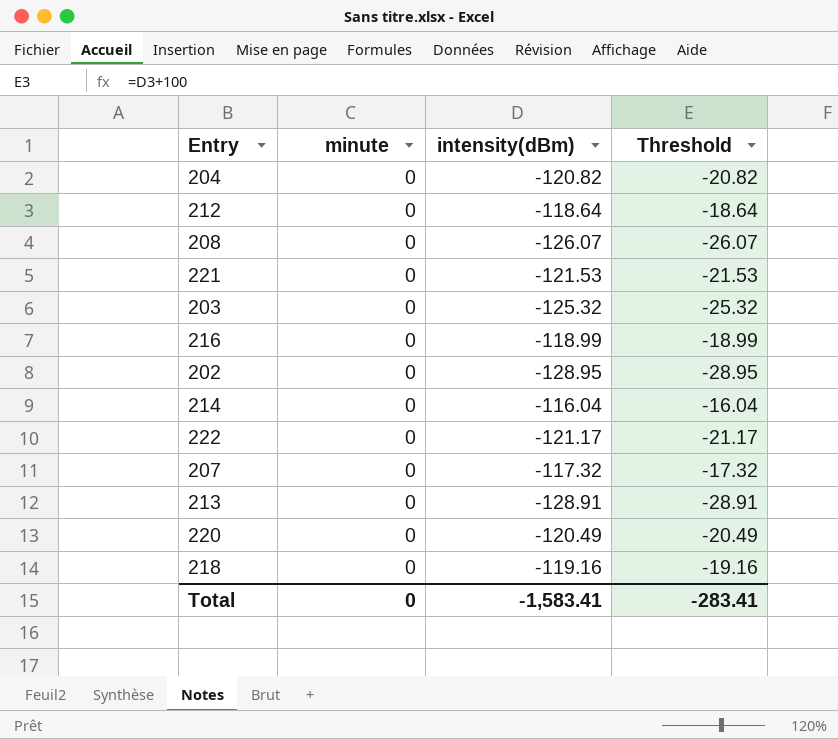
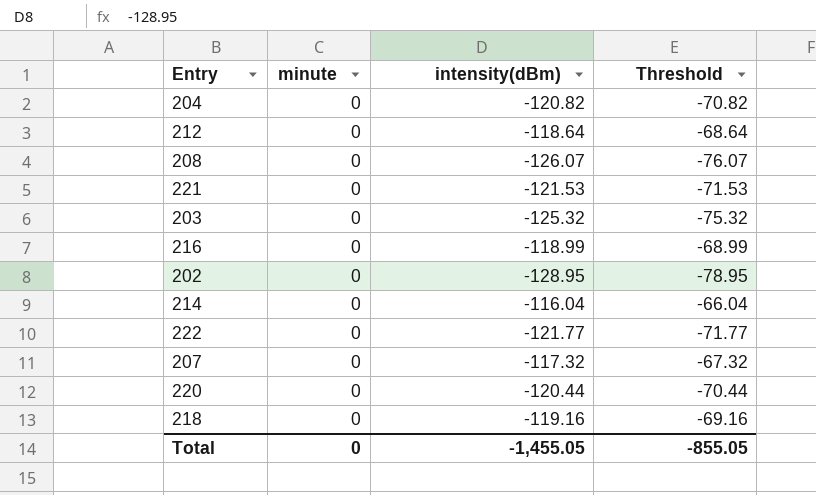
column Threshold | formula: [intensity(dBm)] + 100 -> [intensity(dBm)] + 50
row 213: 0 | -128.91 | -28.91 -> none
222 | intensity(dBm): -121.17 -> -121.77
220 | intensity(dBm): -120.49 -> -120.44
Total | intensity(dBm): -1,583.41 -> -1,455.05
Total | Threshold: -283.41 -> -855.05

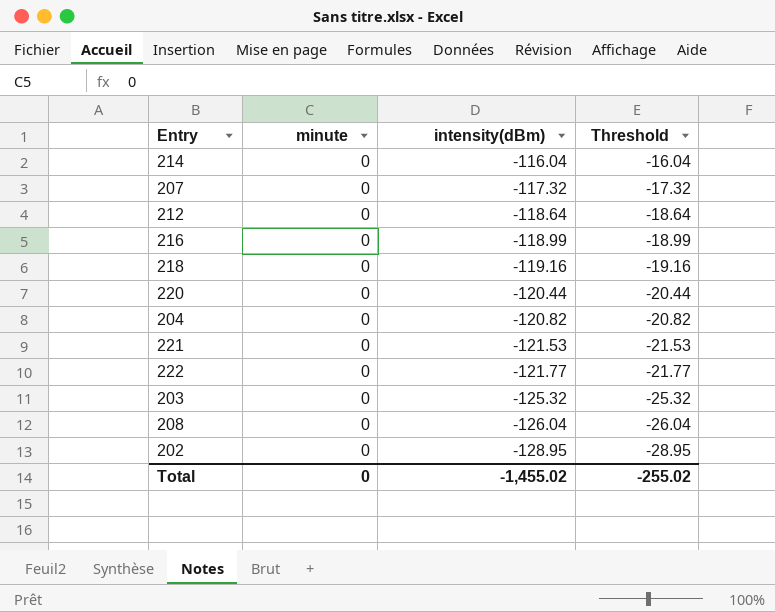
row order: none -> intensity(dBm) descending
column Threshold | formula: [intensity(dBm)] + 50 -> [intensity(dBm)] + 100
208 | intensity(dBm): -126.07 -> -126.04
Total | intensity(dBm): -1,455.05 -> -1,455.02
Total | Threshold: -855.05 -> -255.02

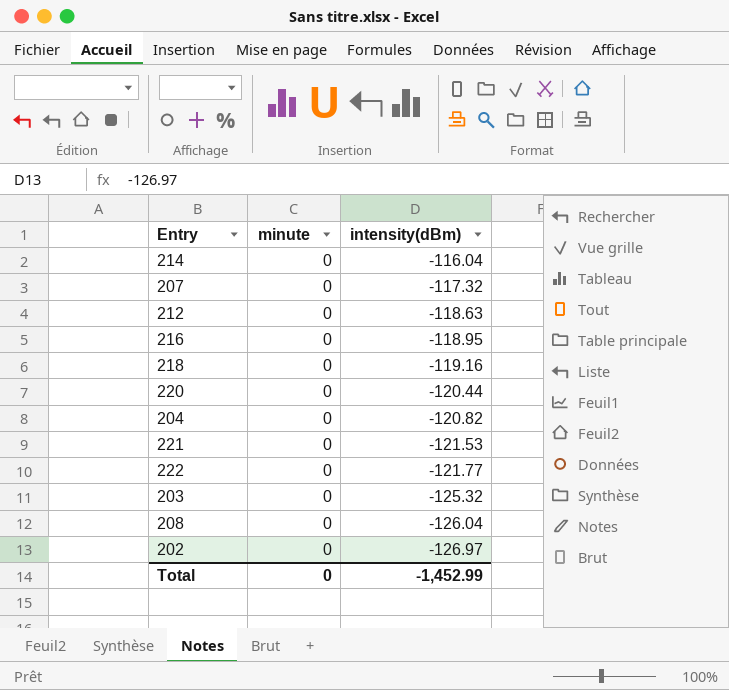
column Threshold | formula: [intensity(dBm)] + 100 -> none
212 | intensity(dBm): -118.64 -> -118.63
216 | intensity(dBm): -118.99 -> -118.95
202 | intensity(dBm): -128.95 -> -126.97
Total | intensity(dBm): -1,455.02 -> -1,452.99

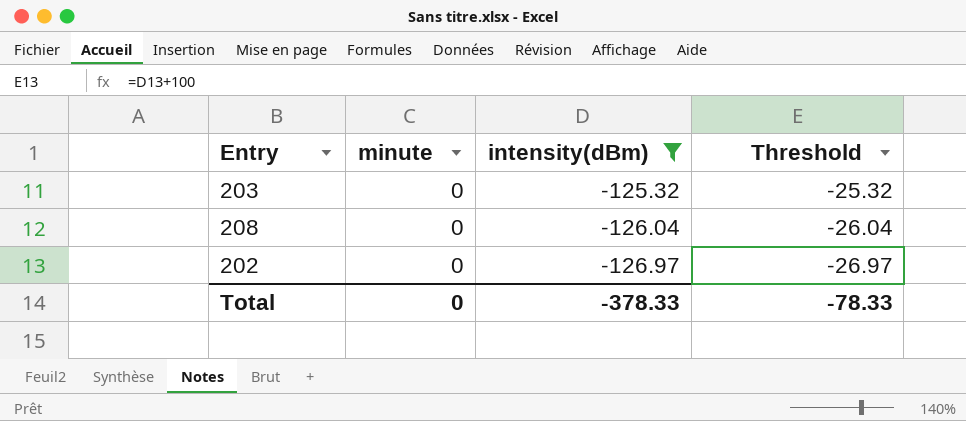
filter: none -> intensity(dBm) <= -125.32
column Threshold | formula: none -> [intensity(dBm)] + 100
Total | intensity(dBm): -1,452.99 -> -378.33

